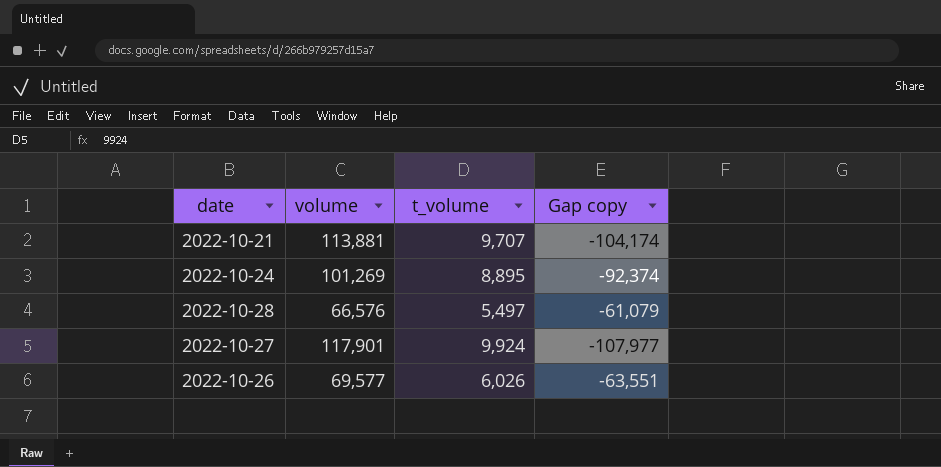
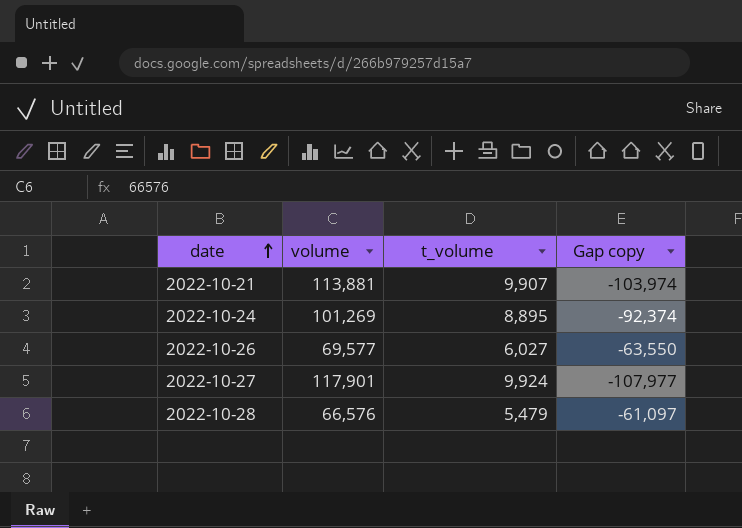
row order: none -> date ascending
2022-10-21 | t_volume: 9,707 -> 9,907
2022-10-21 | Gap copy: -104,174 -> -103,974
2022-10-26 | t_volume: 6,026 -> 6,027
2022-10-26 | Gap copy: -63,551 -> -63,550
2022-10-28 | t_volume: 5,497 -> 5,479
2022-10-28 | Gap copy: -61,079 -> -61,097

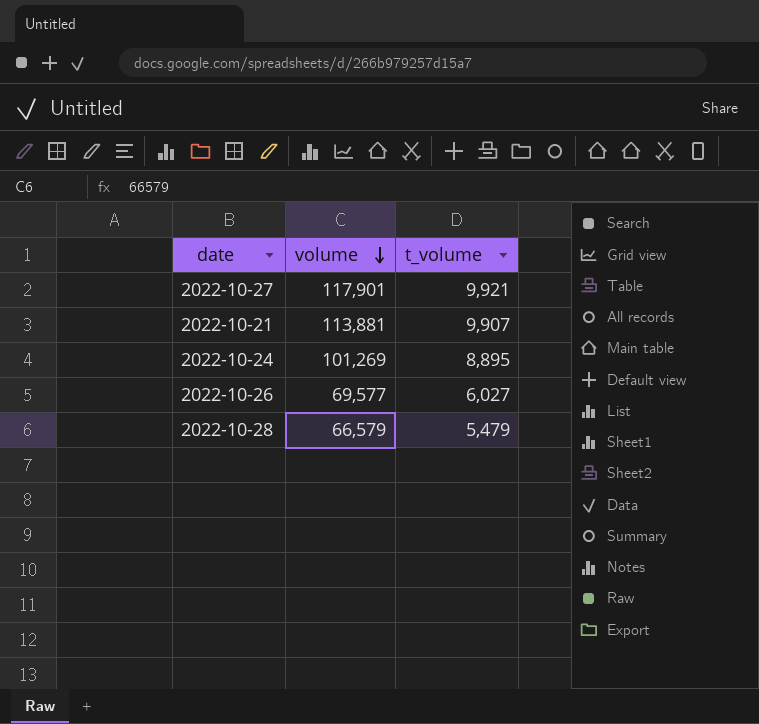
row order: date ascending -> volume descending
column Gap copy | formula: [t_volume] - [volume] -> none
2022-10-27 | t_volume: 9,924 -> 9,921
2022-10-28 | volume: 66,576 -> 66,579

